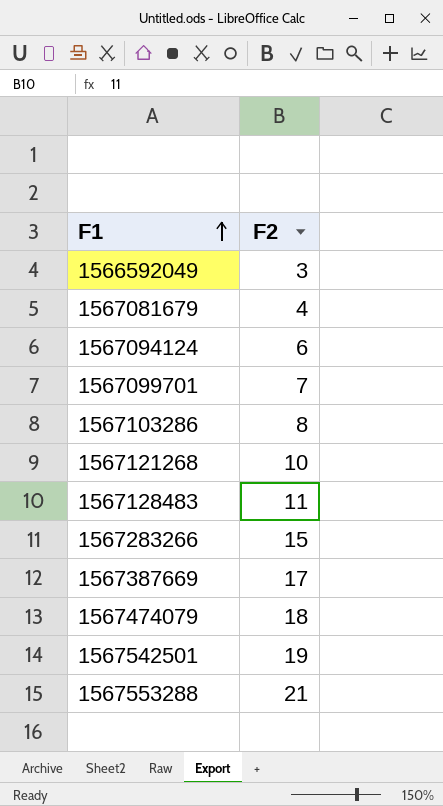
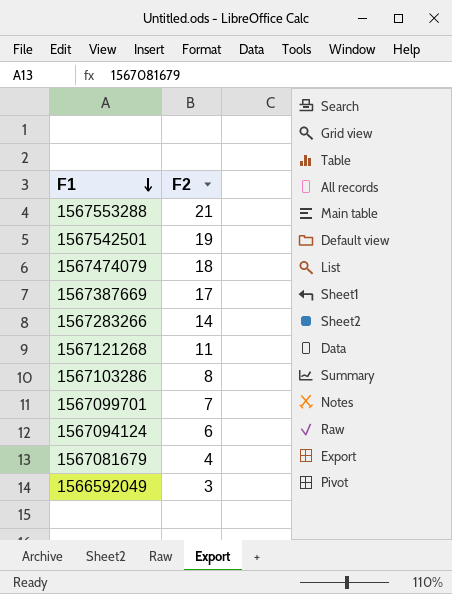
row order: F1 ascending -> F1 descending
row 1567128483: 11 -> none
1567283266 | F2: 15 -> 14
1567121268 | F2: 10 -> 11

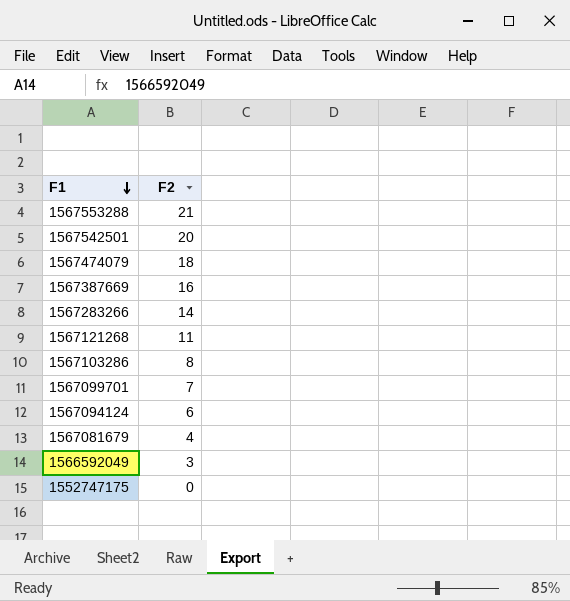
1567542501 | F2: 19 -> 20
1567387669 | F2: 17 -> 16
row 1552747175: none -> 0

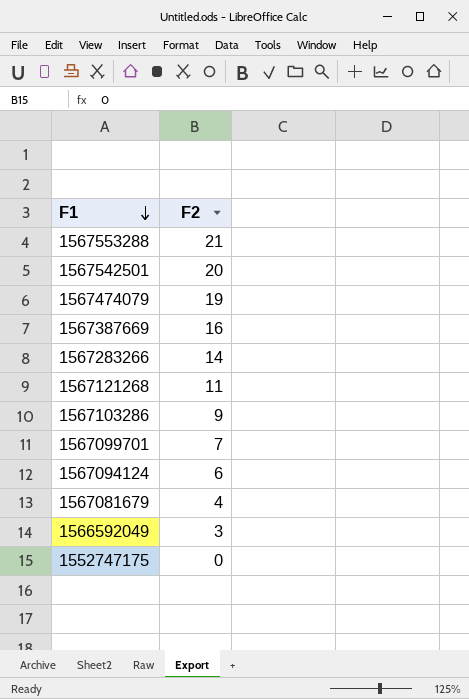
1567474079 | F2: 18 -> 19
1567103286 | F2: 8 -> 9

